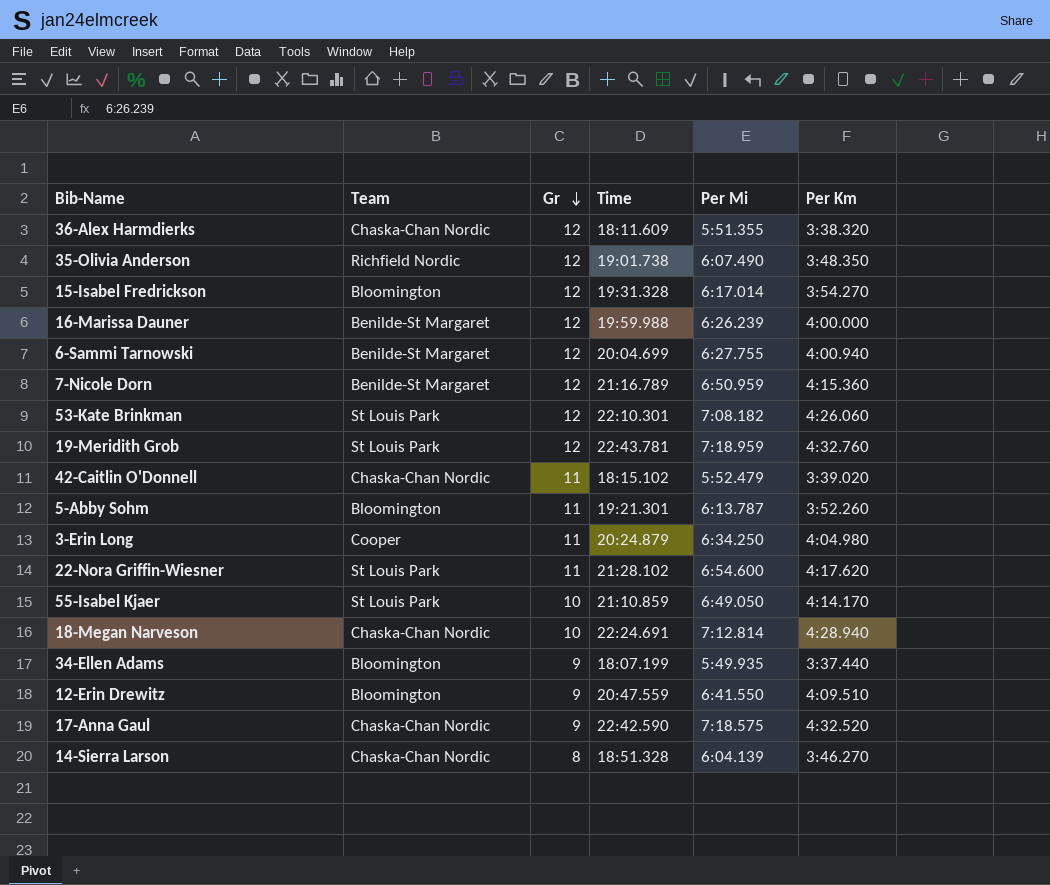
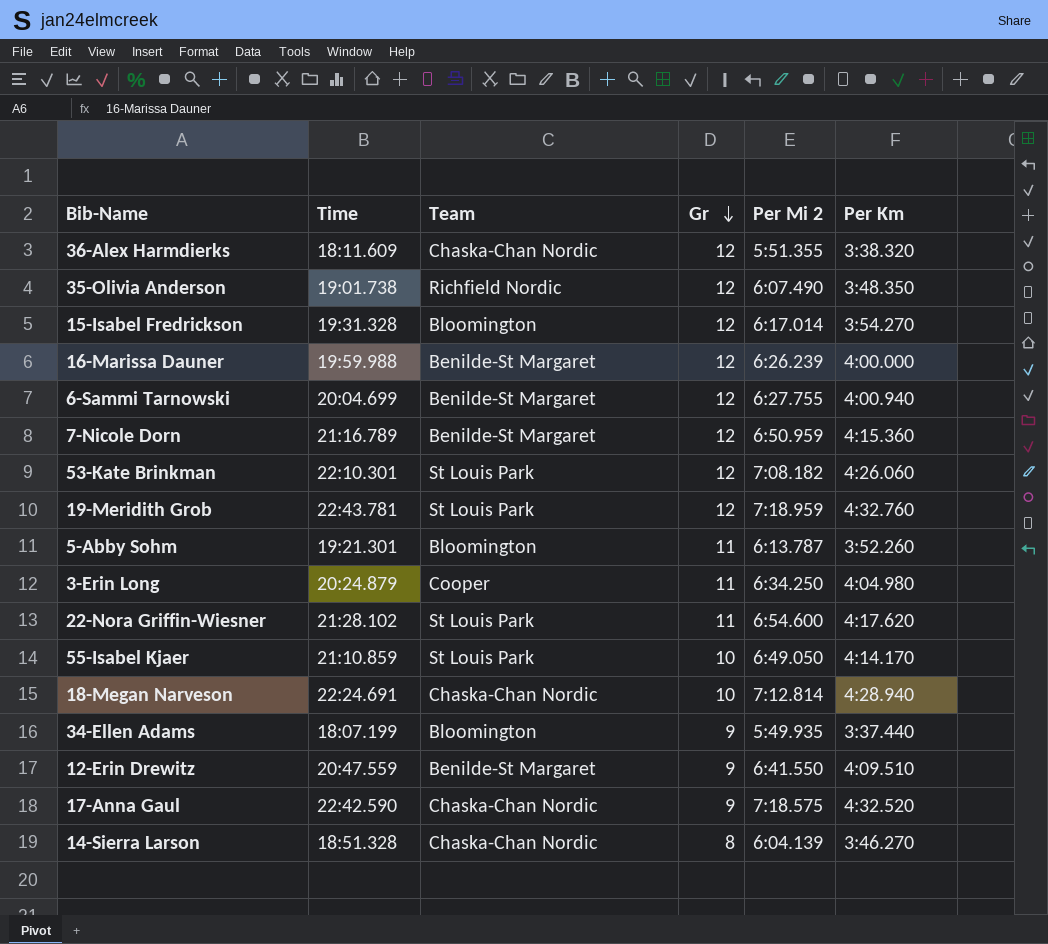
column Time | position: 4 -> 2
column name: Per Mi -> Per Mi 2
row 42-Caitlin O'Donnell: Chaska-Chan Nordic | 11 | 18:15.102 | 5:52.479 | 3:39.020 -> none
12-Erin Drewitz | Team: Bloomington -> Benilde-St Margaret

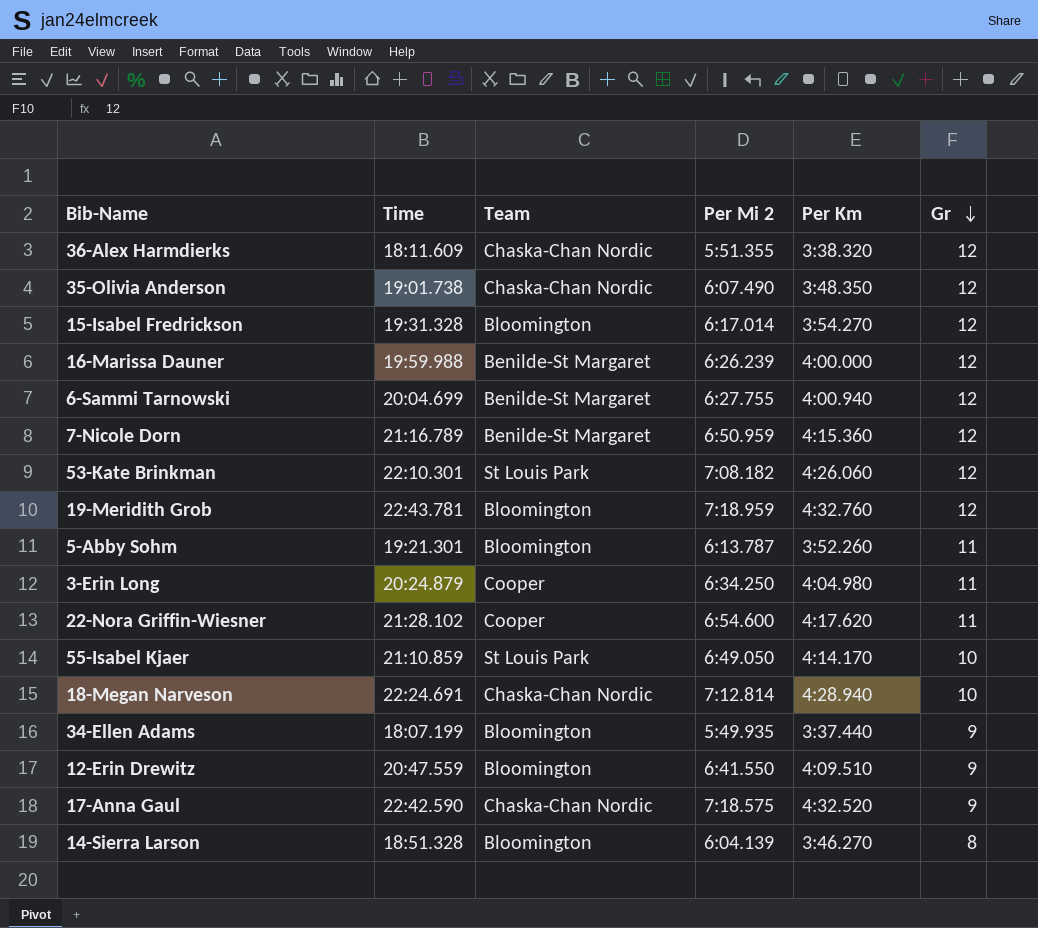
column Gr | position: 4 -> 6
35-Olivia Anderson | Team: Richfield Nordic -> Chaska-Chan Nordic
19-Meridith Grob | Team: St Louis Park -> Bloomington
22-Nora Griffin-Wiesner | Team: St Louis Park -> Cooper
12-Erin Drewitz | Team: Benilde-St Margaret -> Bloomington
14-Sierra Larson | Team: Chaska-Chan Nordic -> Bloomington

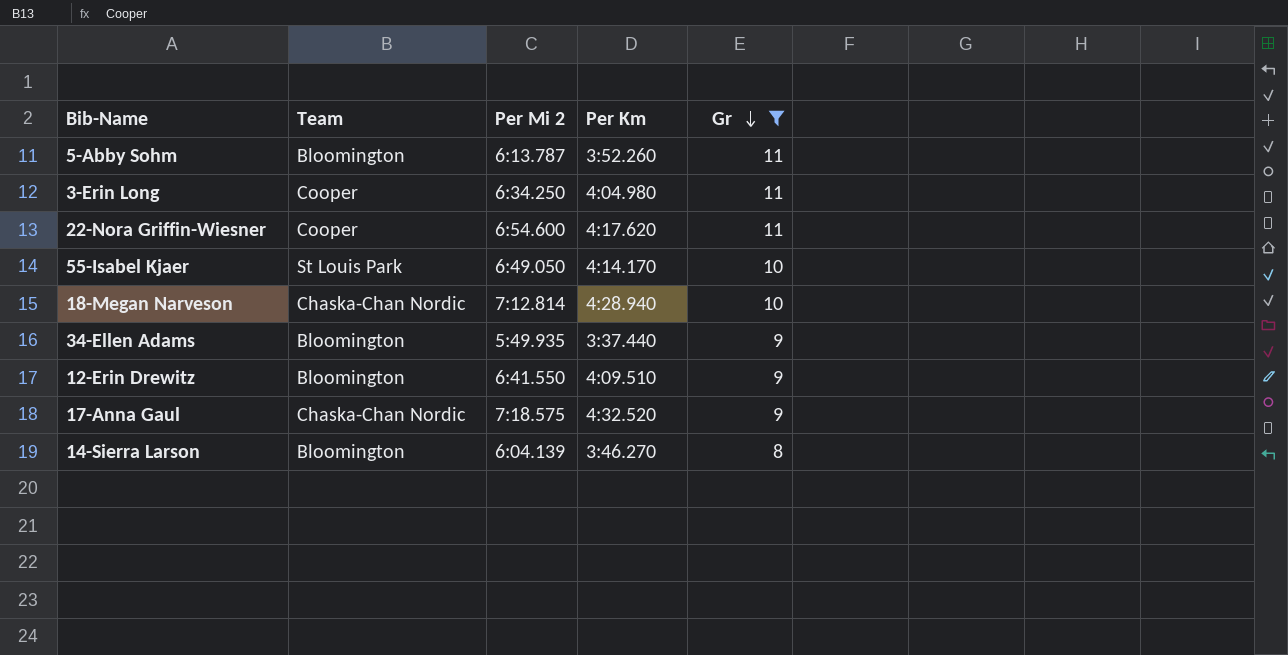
filter: none -> Gr != 12
column Time | position: 2 -> none

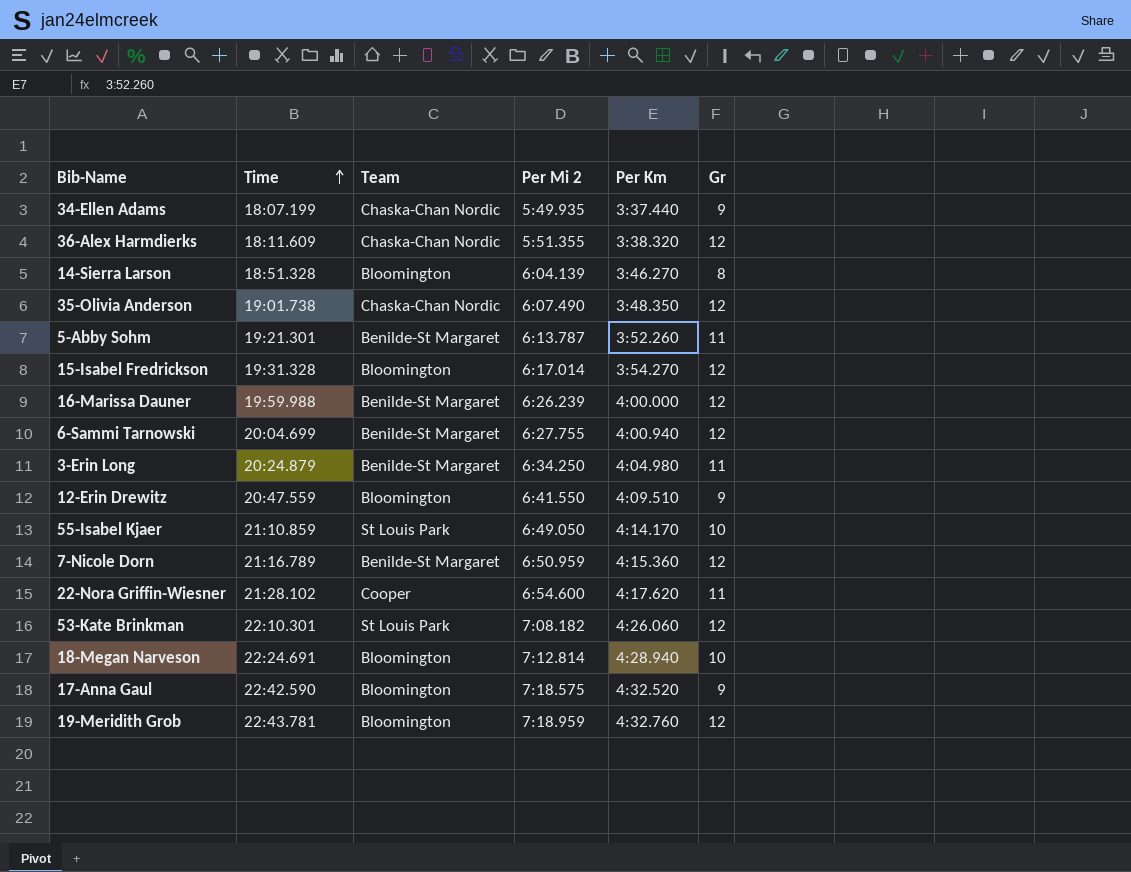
filter: Gr != 12 -> none
row order: Gr descending -> Time ascending
column Time | position: none -> 2
34-Ellen Adams | Team: Bloomington -> Chaska-Chan Nordic
5-Abby Sohm | Team: Bloomington -> Benilde-St Margaret
3-Erin Long | Team: Cooper -> Benilde-St Margaret
18-Megan Narveson | Team: Chaska-Chan Nordic -> Bloomington
17-Anna Gaul | Team: Chaska-Chan Nordic -> Bloomington

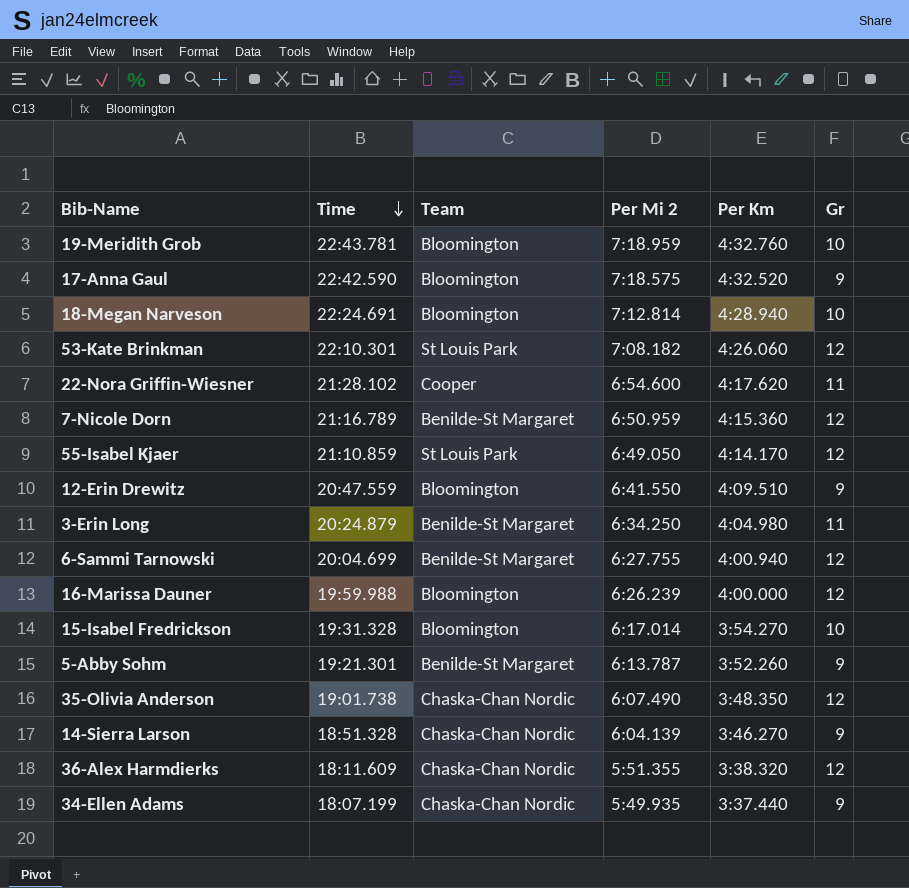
row order: Time ascending -> Time descending
19-Meridith Grob | Gr: 12 -> 10
55-Isabel Kjaer | Gr: 10 -> 12
16-Marissa Dauner | Team: Benilde-St Margaret -> Bloomington
15-Isabel Fredrickson | Gr: 12 -> 10
5-Abby Sohm | Gr: 11 -> 9
14-Sierra Larson | Team: Bloomington -> Chaska-Chan Nordic
14-Sierra Larson | Gr: 8 -> 9

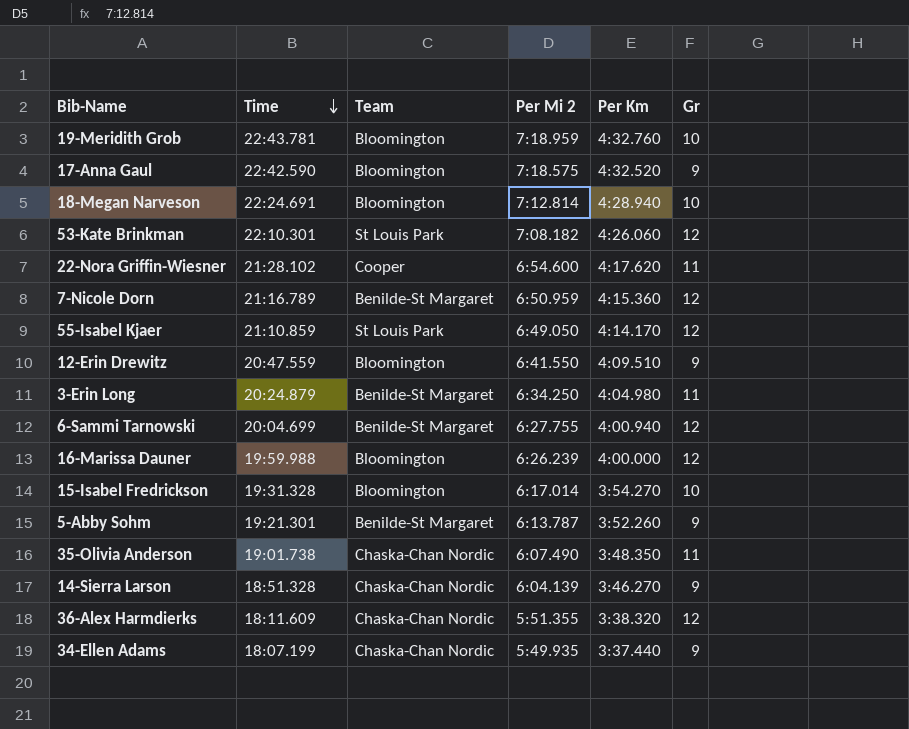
35-Olivia Anderson | Gr: 12 -> 11

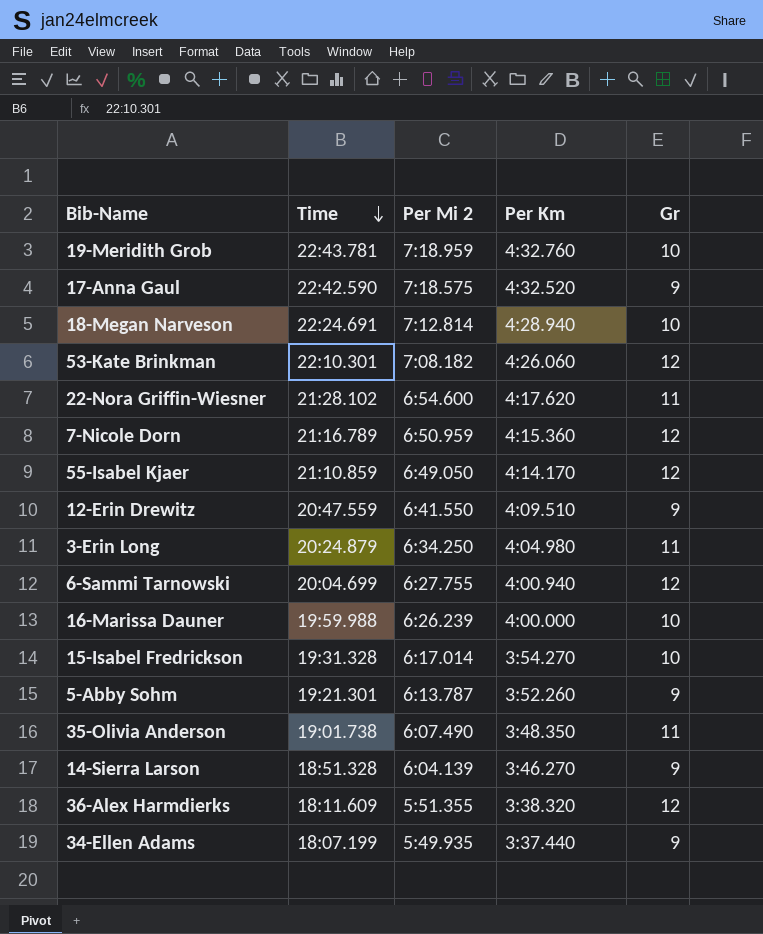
column Team | position: 3 -> none
16-Marissa Dauner | Gr: 12 -> 10

